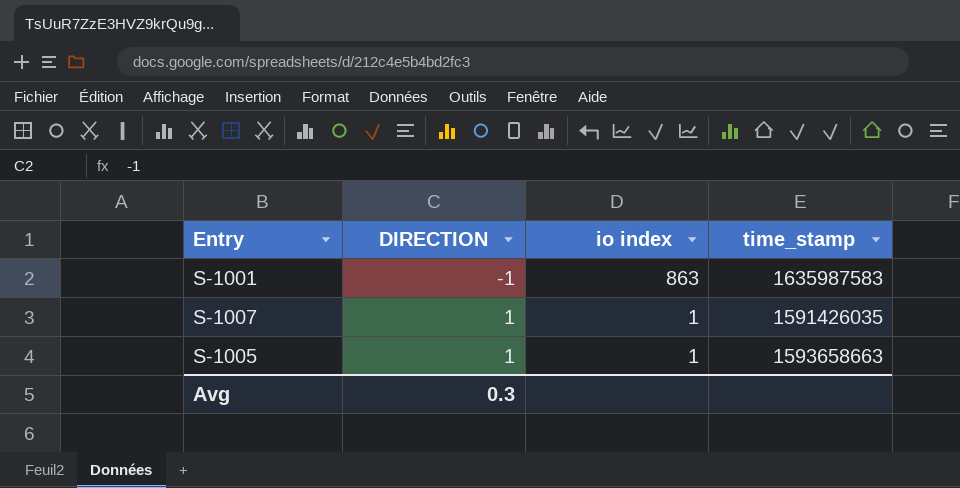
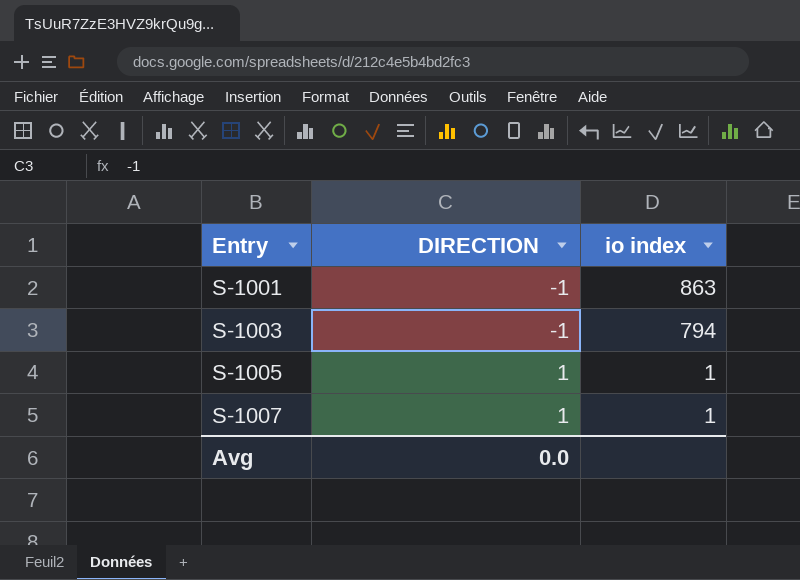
row order: DIRECTION ascending -> Entry ascending
column time_stamp | position: 4 -> none
row S-1003: none -> -1 | 794
Avg | DIRECTION: 0.3 -> 0.0

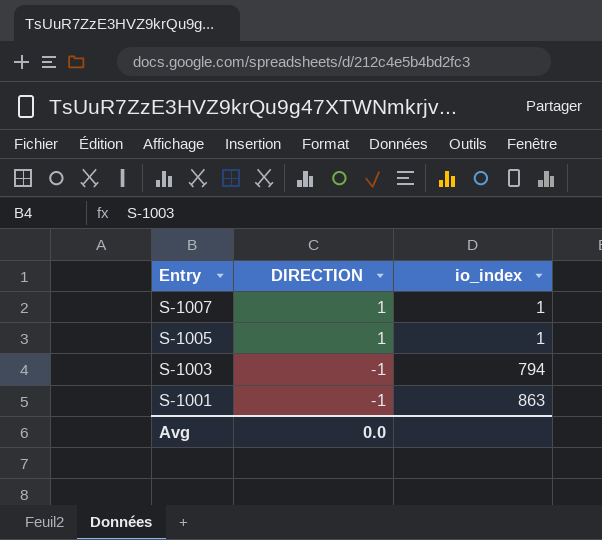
row order: Entry ascending -> Entry descending
column name: io index -> io_index

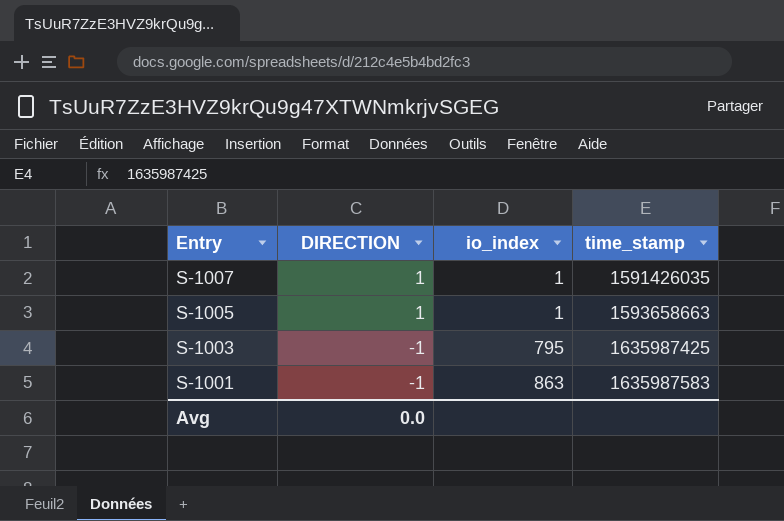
column time_stamp | position: none -> 4
S-1003 | io_index: 794 -> 795

